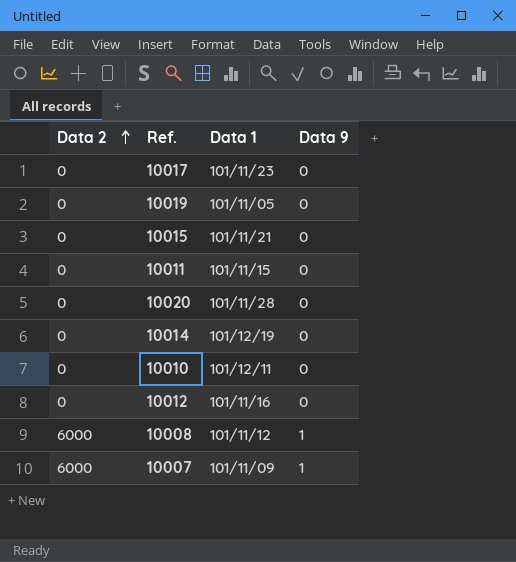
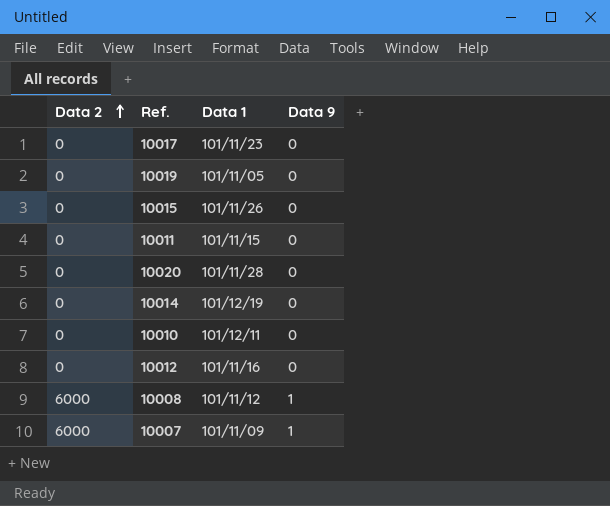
10015 | Data 1: 101/11/21 -> 101/11/26

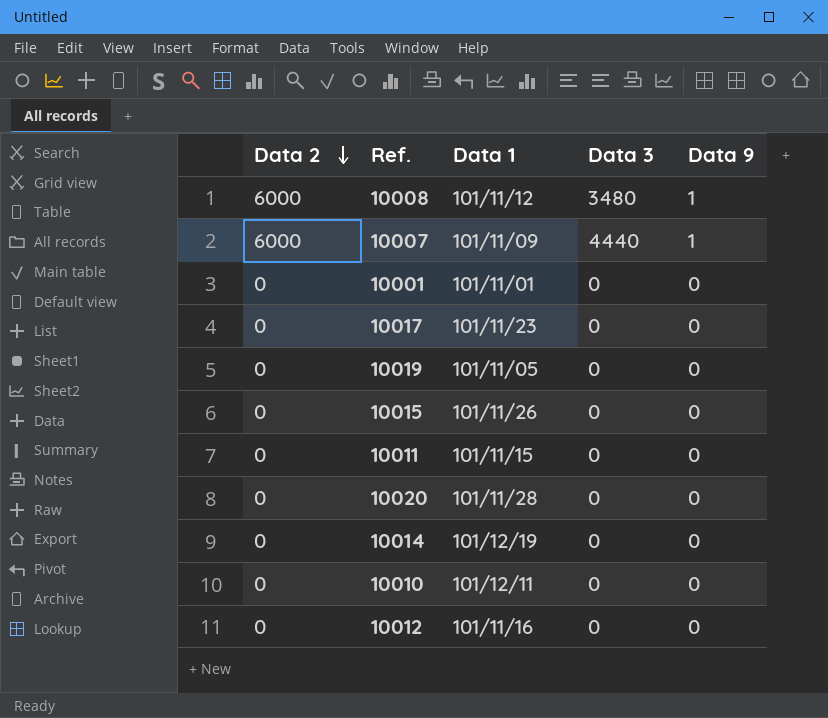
row order: Data 2 ascending -> Data 2 descending
column Data 3 | position: none -> 4
row 10001: none -> 0 | 101/11/01 | 0 | 0

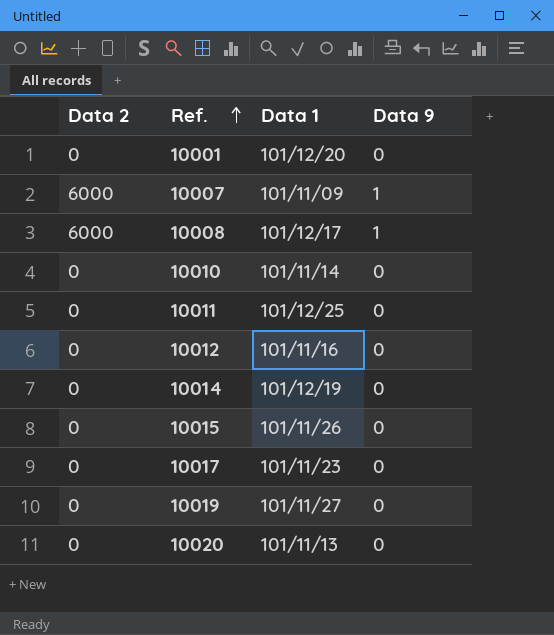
row order: Data 2 descending -> Ref. ascending
column Data 3 | position: 4 -> none
10001 | Data 1: 101/11/01 -> 101/12/20
10008 | Data 1: 101/11/12 -> 101/12/17
10010 | Data 1: 101/12/11 -> 101/11/14
10011 | Data 1: 101/11/15 -> 101/12/25
10019 | Data 1: 101/11/05 -> 101/11/27
10020 | Data 1: 101/11/28 -> 101/11/13

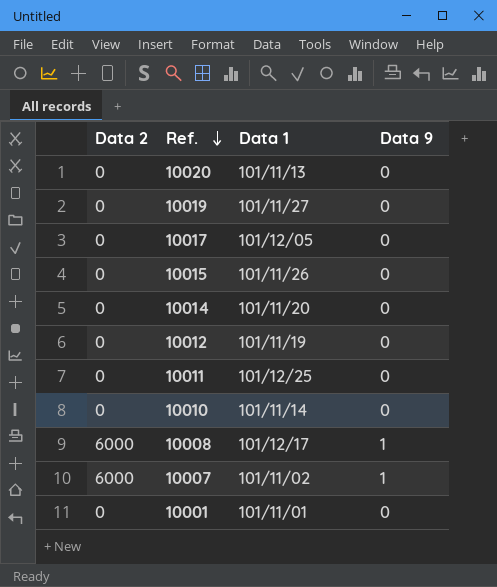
row order: Ref. ascending -> Ref. descending
10017 | Data 1: 101/11/23 -> 101/12/05
10014 | Data 1: 101/12/19 -> 101/11/20
10012 | Data 1: 101/11/16 -> 101/11/19
10007 | Data 1: 101/11/09 -> 101/11/02
10001 | Data 1: 101/12/20 -> 101/11/01

